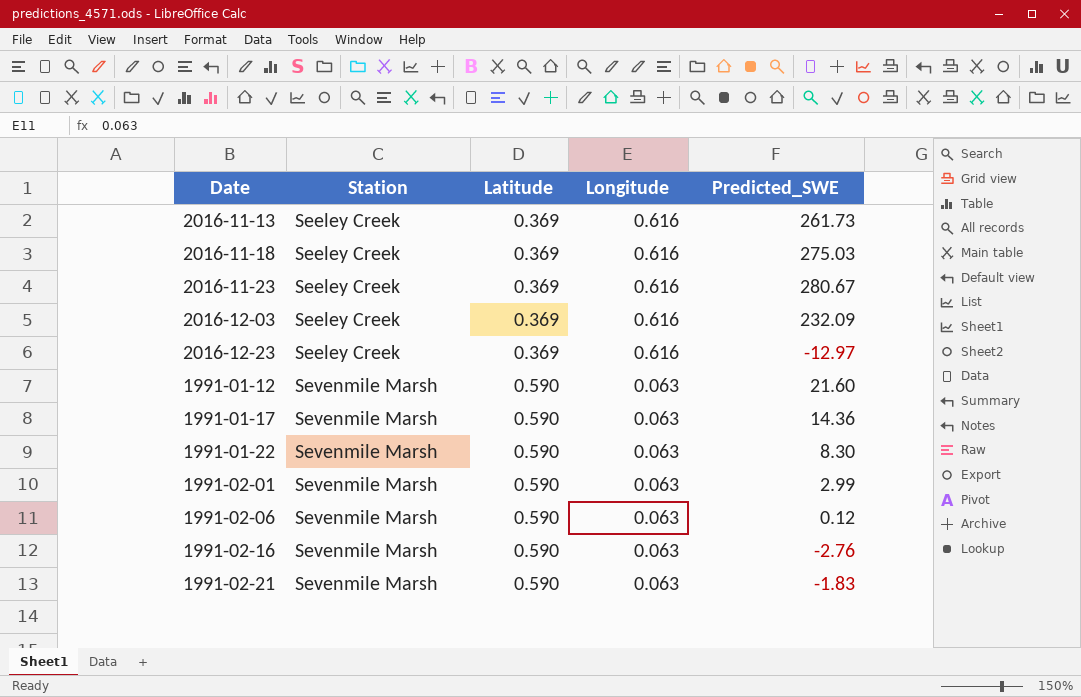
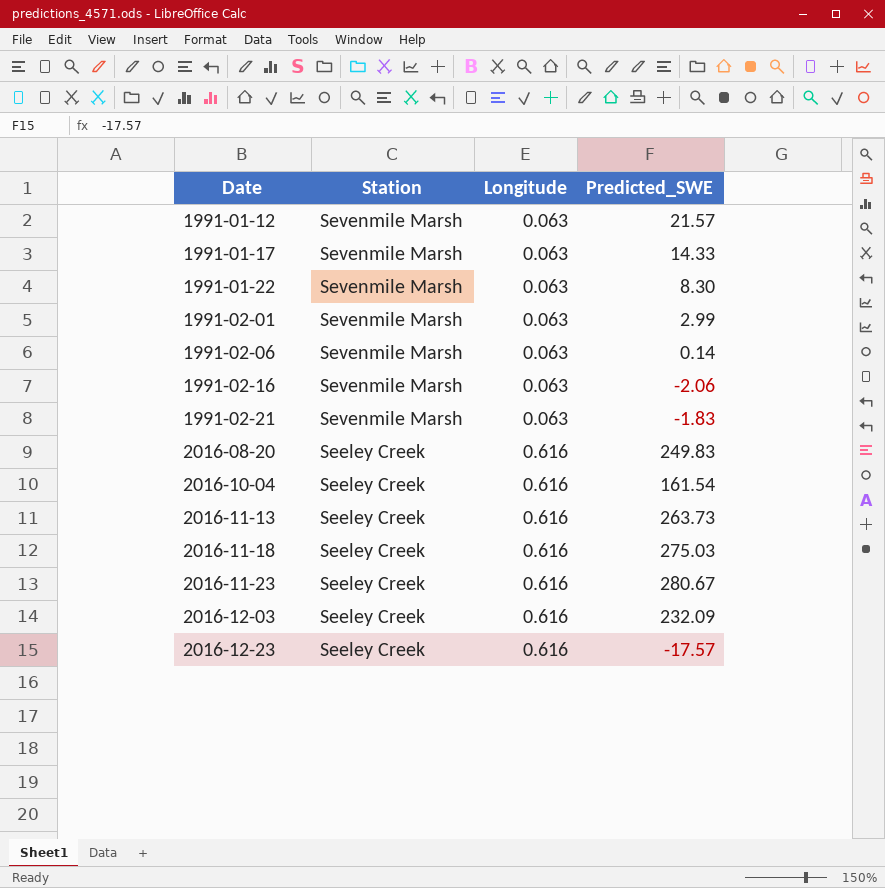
row order: Station ascending -> Date ascending
column Latitude | position: 3 -> none
1991-01-12 | Predicted_SWE: 21.60 -> 21.57
1991-01-17 | Predicted_SWE: 14.36 -> 14.33
1991-02-06 | Predicted_SWE: 0.12 -> 0.14
1991-02-16 | Predicted_SWE: -2.76 -> -2.06
row 2016-08-20: none -> Seeley Creek | 0.616 | 249.83
row 2016-10-04: none -> Seeley Creek | 0.616 | 161.54
2016-11-13 | Predicted_SWE: 261.73 -> 263.73
2016-12-23 | Predicted_SWE: -12.97 -> -17.57

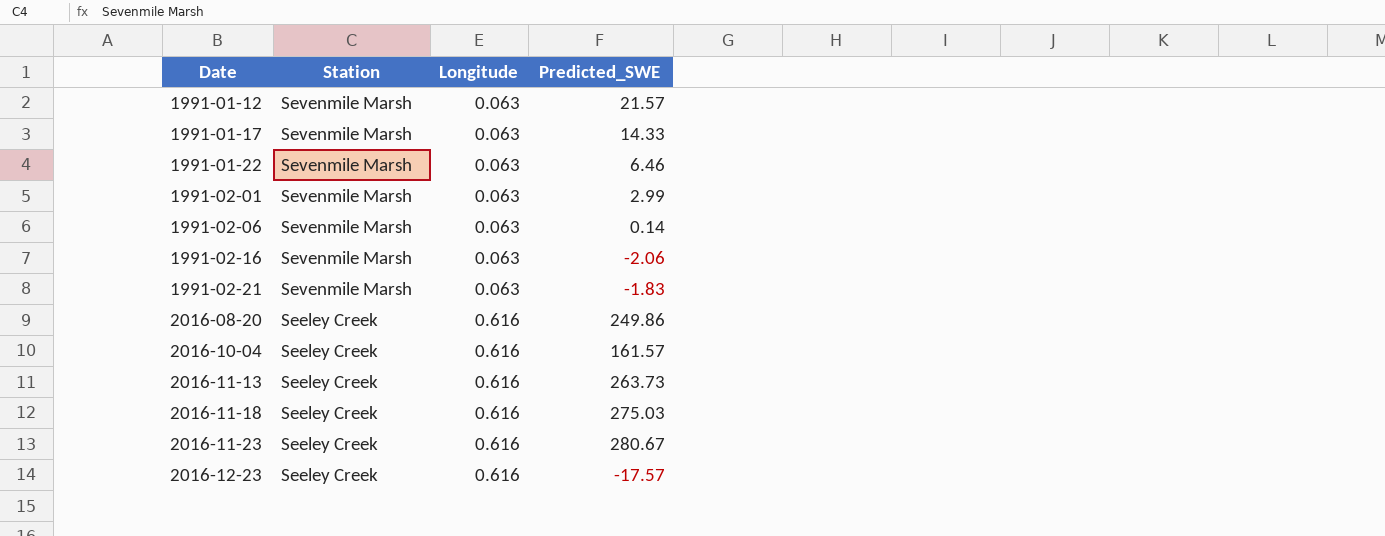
row 2016-12-03: Seeley Creek | 0.616 | 232.09 -> none
1991-01-22 | Predicted_SWE: 8.30 -> 6.46
2016-08-20 | Predicted_SWE: 249.83 -> 249.86
2016-10-04 | Predicted_SWE: 161.54 -> 161.57

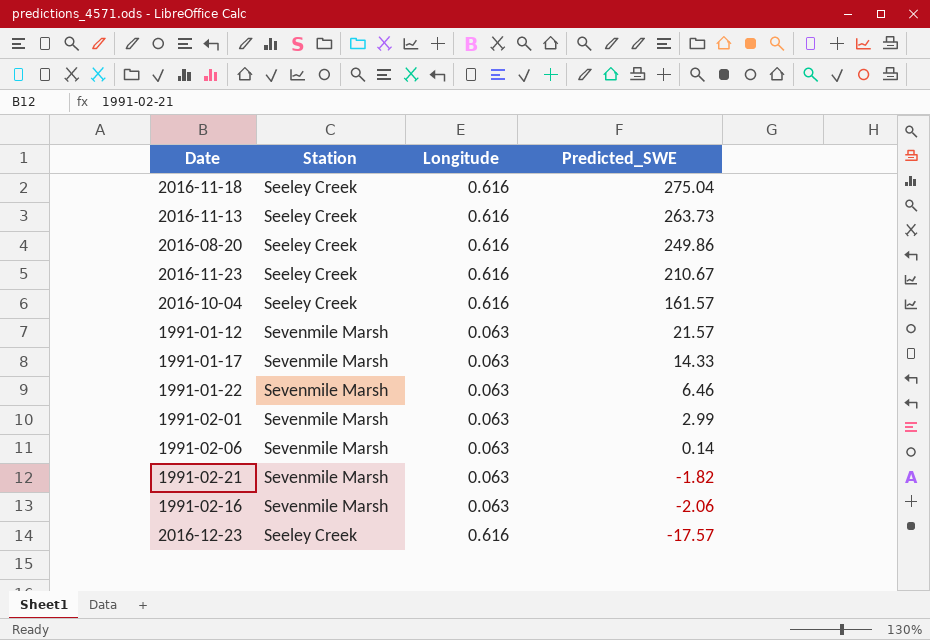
row order: Date ascending -> Predicted_SWE descending
2016-11-18 | Predicted_SWE: 275.03 -> 275.04
2016-11-23 | Predicted_SWE: 280.67 -> 210.67
1991-02-21 | Predicted_SWE: -1.83 -> -1.82

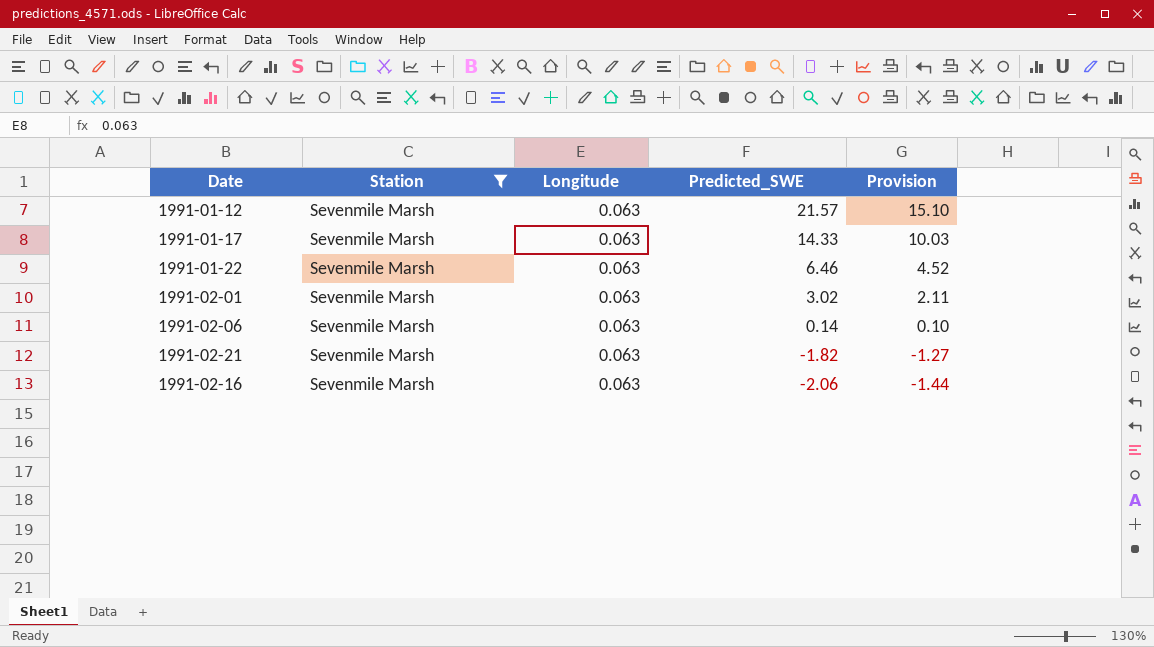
filter: none -> Station = Sevenmile Marsh
column Provision | formula: none -> [Predicted_SWE] * 0.7
1991-02-01 | Predicted_SWE: 2.99 -> 3.02

